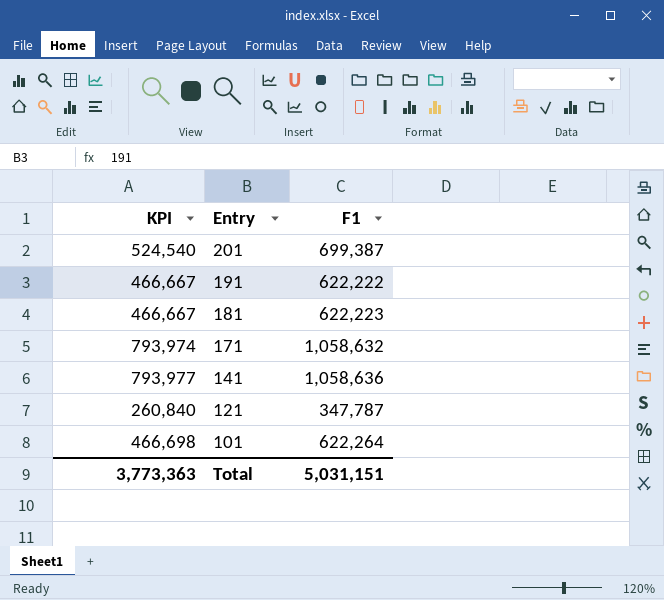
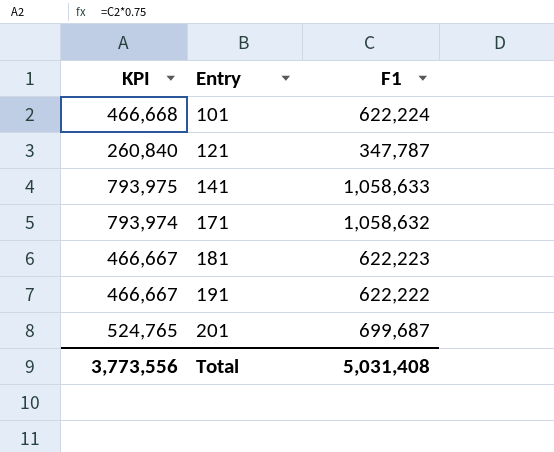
row order: Entry descending -> Entry ascending
101 | KPI: 466,698 -> 466,668
101 | F1: 622,264 -> 622,224
141 | KPI: 793,977 -> 793,975
141 | F1: 1,058,636 -> 1,058,633
201 | KPI: 524,540 -> 524,765
201 | F1: 699,387 -> 699,687
Total | KPI: 3,773,363 -> 3,773,556
Total | F1: 5,031,151 -> 5,031,408

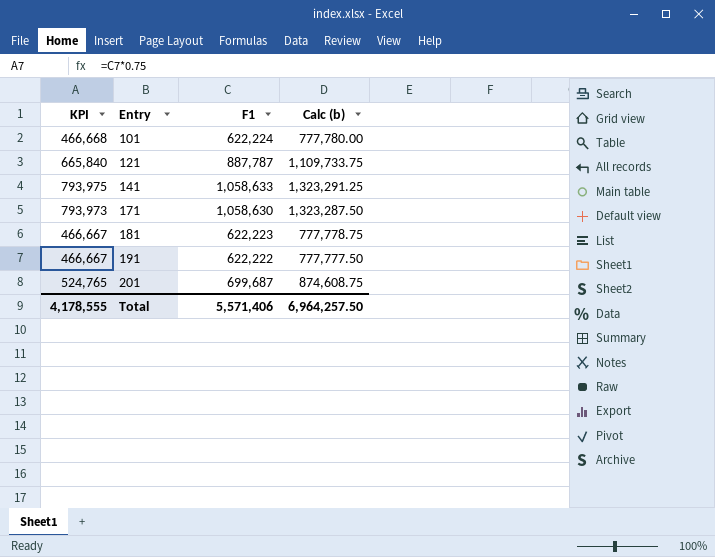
column Calc (b) | formula: none -> [F1] * 1.25
121 | KPI: 260,840 -> 665,840
121 | F1: 347,787 -> 887,787
171 | KPI: 793,974 -> 793,973
171 | F1: 1,058,632 -> 1,058,630
Total | KPI: 3,773,556 -> 4,178,555
Total | F1: 5,031,408 -> 5,571,406

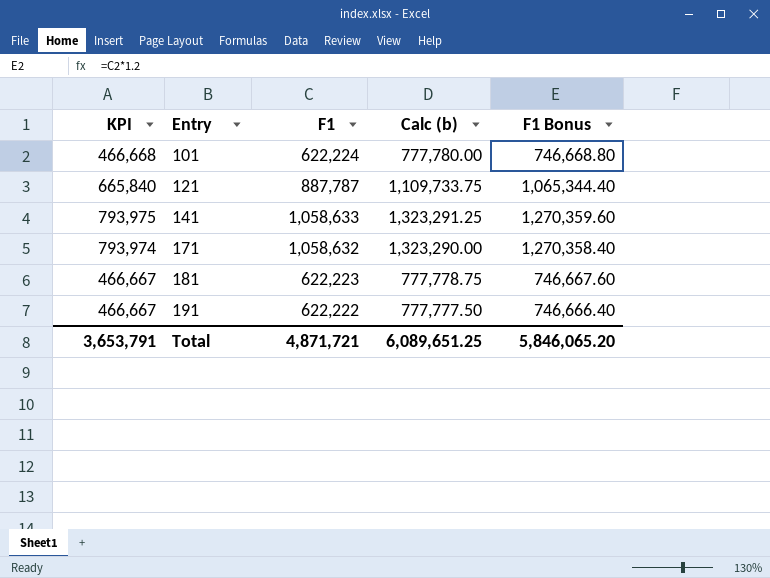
column F1 Bonus | formula: none -> [F1] * 1.2
row 201: 524,765 | 699,687 | 874,608.75 -> none
171 | KPI: 793,973 -> 793,974
171 | F1: 1,058,630 -> 1,058,632
171 | Calc (b): 1,323,287.50 -> 1,323,290.00
Total | KPI: 4,178,555 -> 3,653,791
Total | F1: 5,571,406 -> 4,871,721
Total | Calc (b): 6,964,257.50 -> 6,089,651.25

